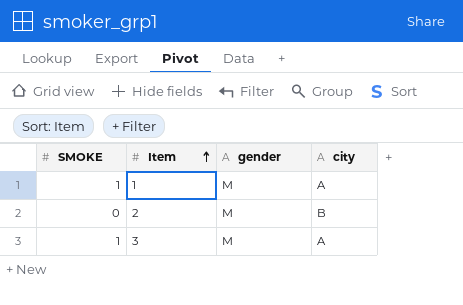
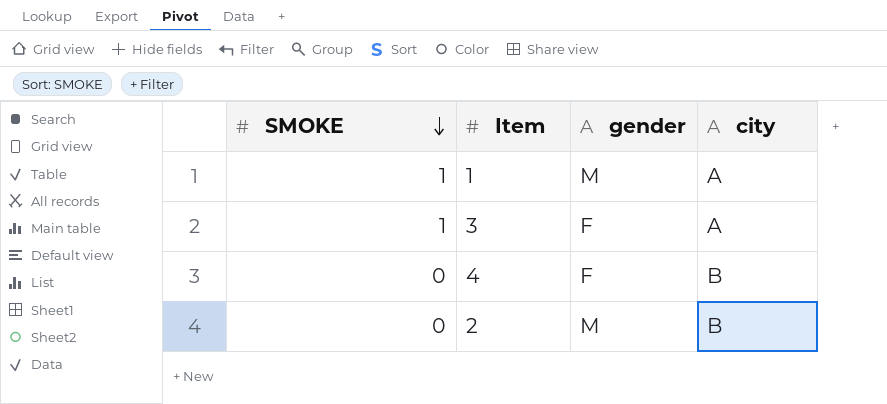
row order: Item ascending -> SMOKE descending
3 | gender: M -> F
row 4: none -> 0 | F | B

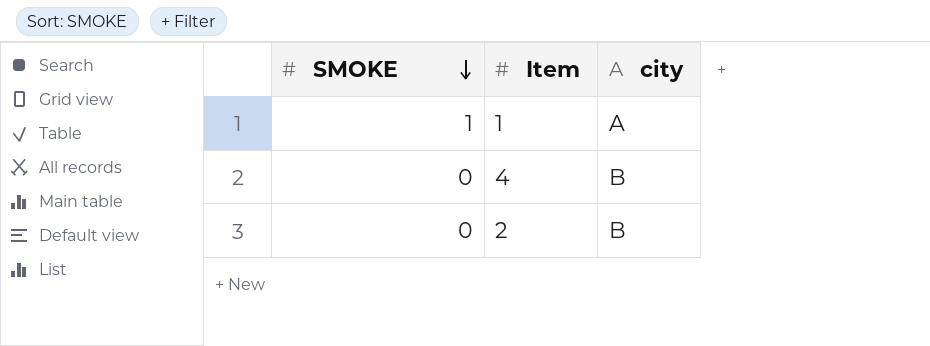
column gender | position: 3 -> none
row 3: 1 | F | A -> none

